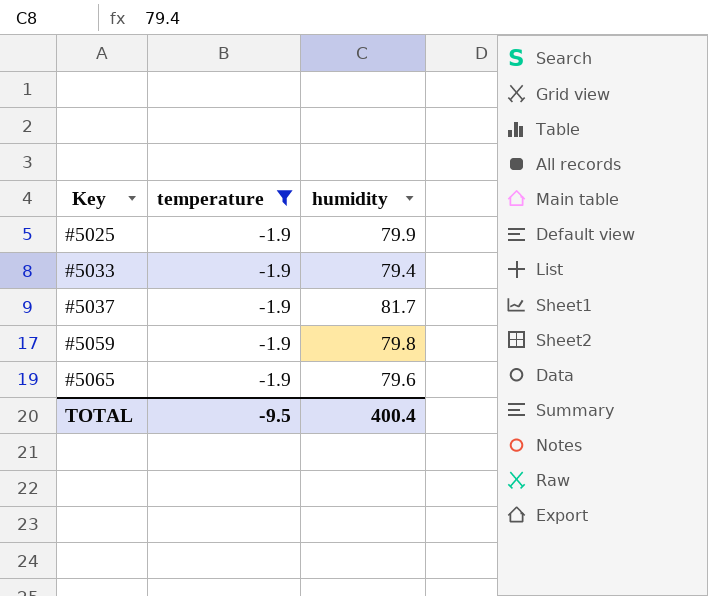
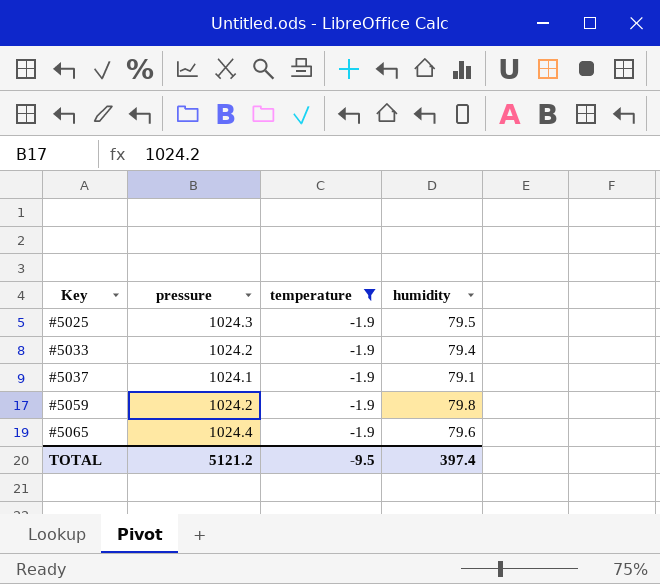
column pressure | position: none -> 2
#5025 | humidity: 79.9 -> 79.5
#5037 | humidity: 81.7 -> 79.1
TOTAL | humidity: 400.4 -> 397.4

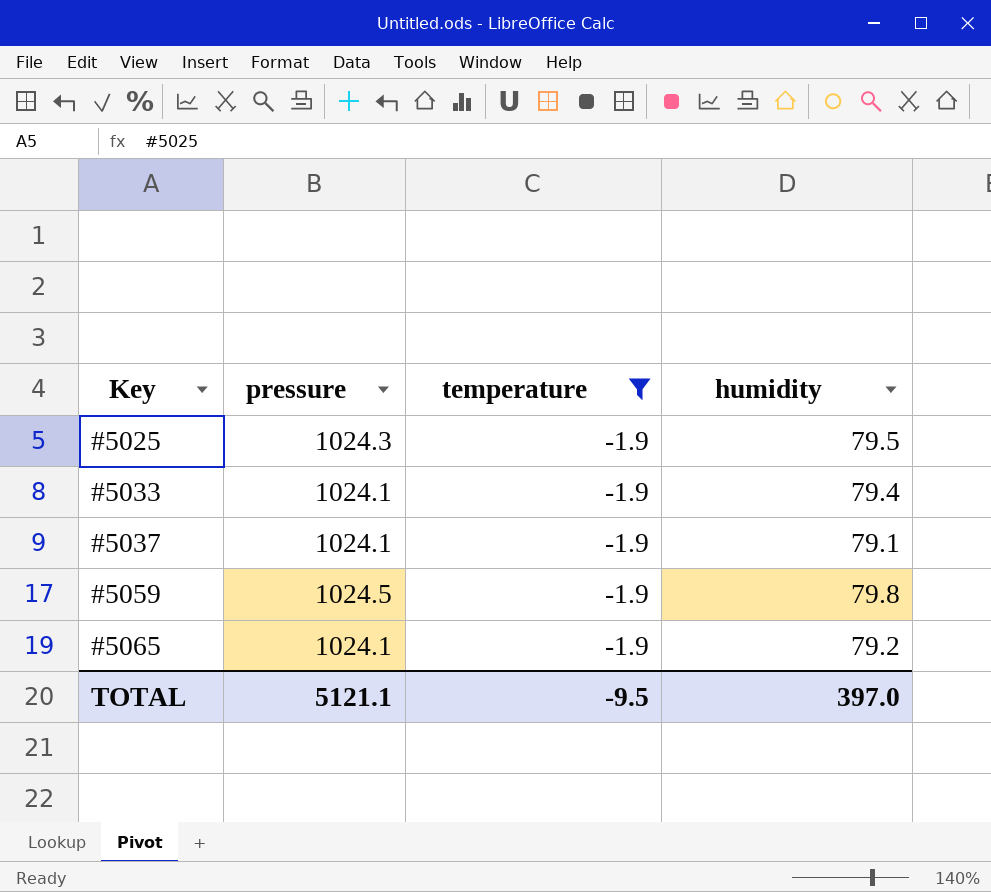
#5033 | pressure: 1024.2 -> 1024.1
#5059 | pressure: 1024.2 -> 1024.5
#5065 | pressure: 1024.4 -> 1024.1
#5065 | humidity: 79.6 -> 79.2
TOTAL | pressure: 5121.2 -> 5121.1
TOTAL | humidity: 397.4 -> 397.0

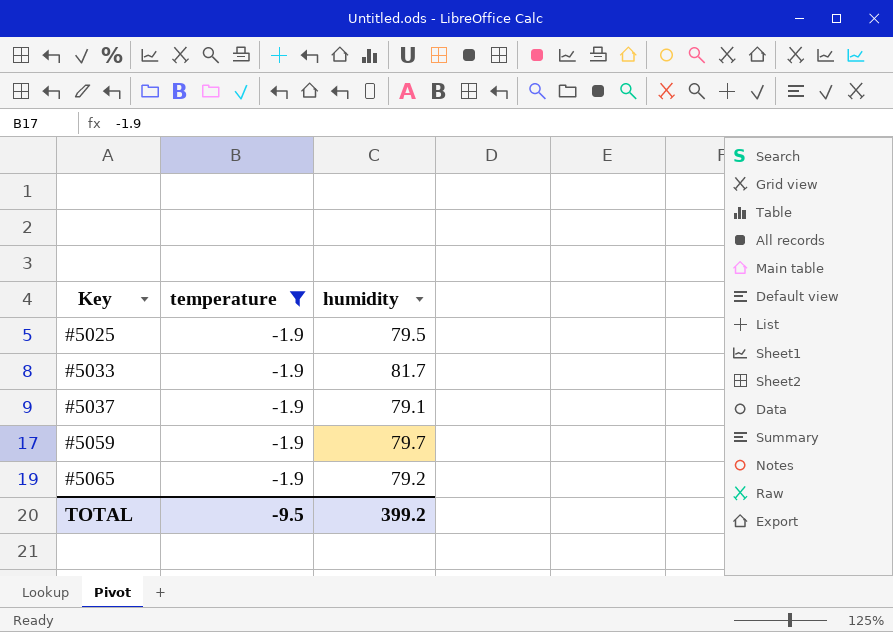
column pressure | position: 2 -> none
#5033 | humidity: 79.4 -> 81.7
#5059 | humidity: 79.8 -> 79.7
TOTAL | humidity: 397.0 -> 399.2

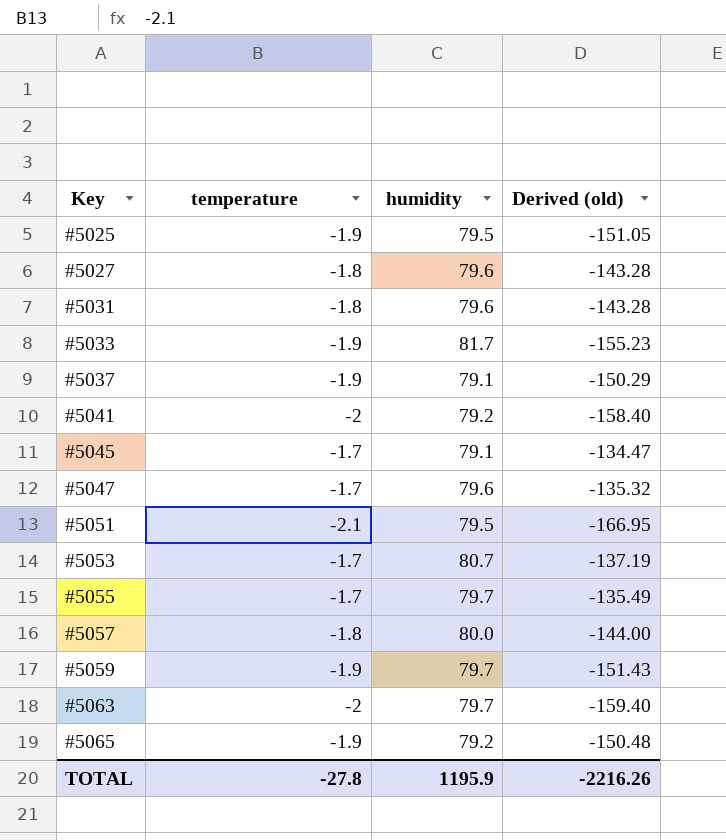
filter: temperature = -1.9 -> none
column Derived (old) | formula: none -> [temperature] * [humidity]
TOTAL | temperature: -9.5 -> -27.8
TOTAL | humidity: 399.2 -> 1195.9

